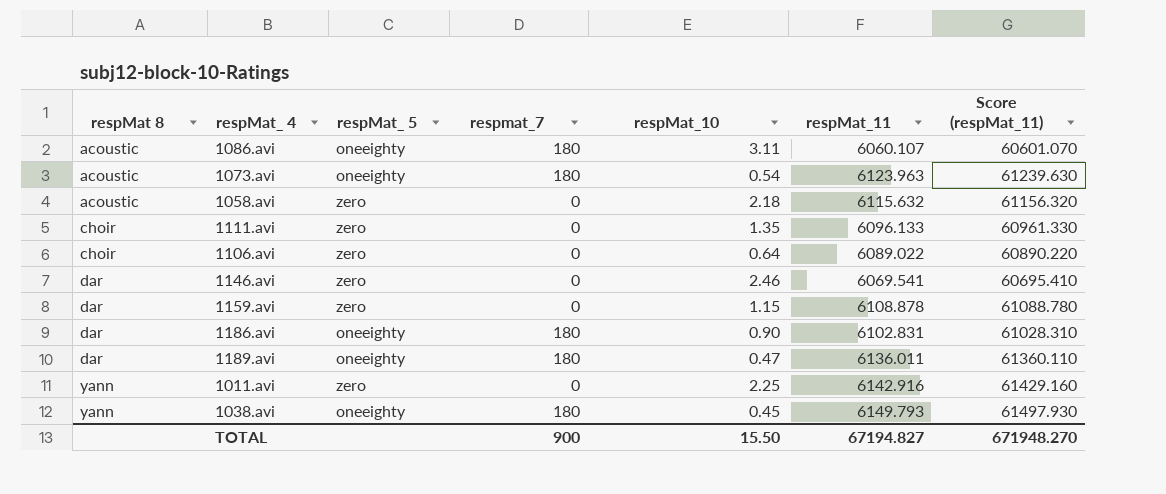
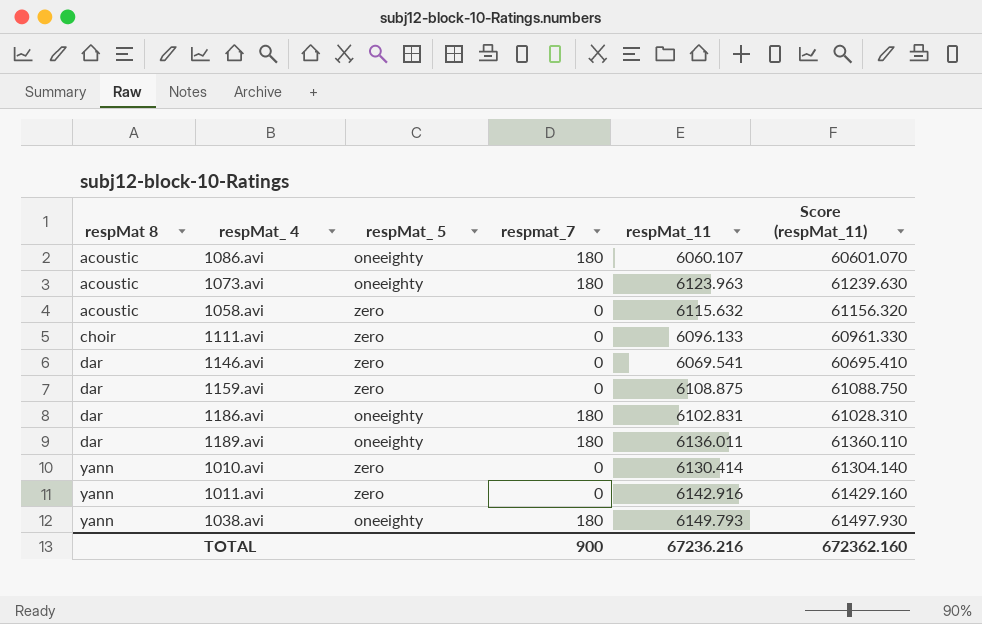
column respMat_10 | position: 5 -> none
row 1106.avi: choir | zero | 0 | 0.64 | 6089.022 | 60890.220 -> none
1159.avi | respMat_11: 6108.878 -> 6108.875
1159.avi | Score (respMat_11): 61088.780 -> 61088.750
row 1010.avi: none -> yann | zero | 0 | 6130.414 | 61304.140
TOTAL | respMat_11: 67194.827 -> 67236.216
TOTAL | Score (respMat_11): 671948.270 -> 672362.160

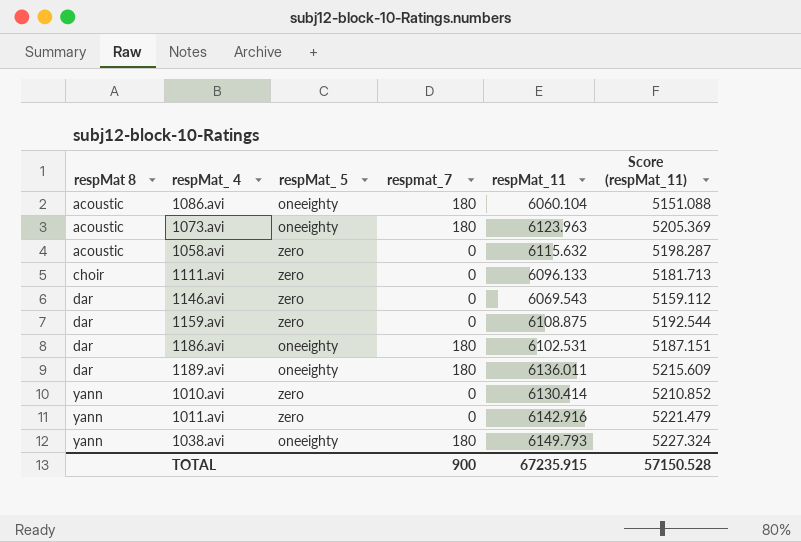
column Score (respMat_11) | formula: [respMat_11] * 10 -> [respMat_11] * 0.85
1086.avi | respMat_11: 6060.107 -> 6060.104
1146.avi | respMat_11: 6069.541 -> 6069.543
1186.avi | respMat_11: 6102.831 -> 6102.531
TOTAL | respMat_11: 67236.216 -> 67235.915
TOTAL | Score (respMat_11): 672362.160 -> 57150.528

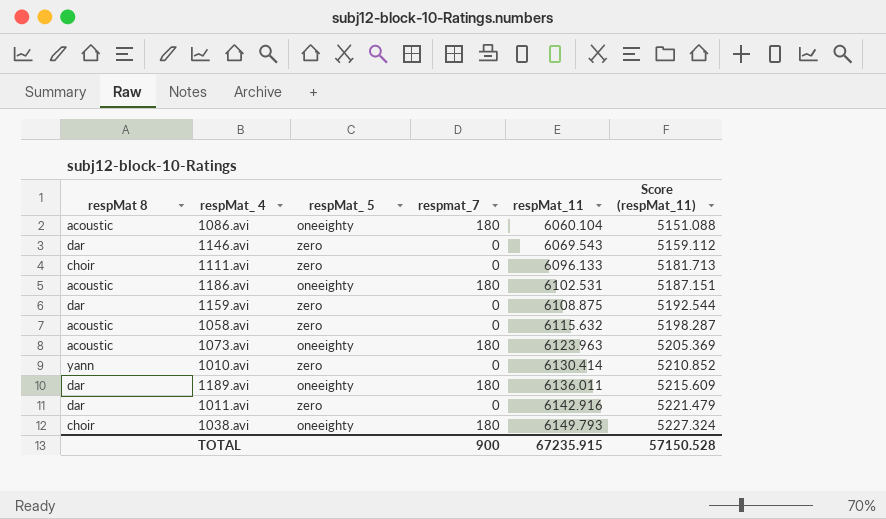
row order: respMat 8 ascending -> respMat_11 ascending
1186.avi | respMat 8: dar -> acoustic
1011.avi | respMat 8: yann -> dar
1038.avi | respMat 8: yann -> choir

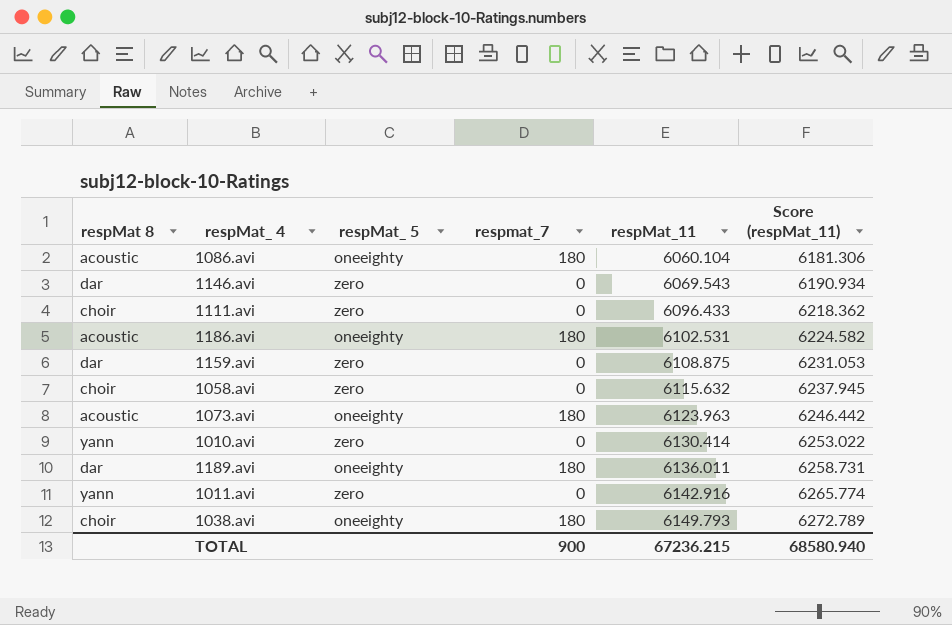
column Score (respMat_11) | formula: [respMat_11] * 0.85 -> [respMat_11] * 1.02
1111.avi | respMat_11: 6096.133 -> 6096.433
1058.avi | respMat 8: acoustic -> choir
1011.avi | respMat 8: dar -> yann
TOTAL | respMat_11: 67235.915 -> 67236.215
TOTAL | Score (respMat_11): 57150.528 -> 68580.940

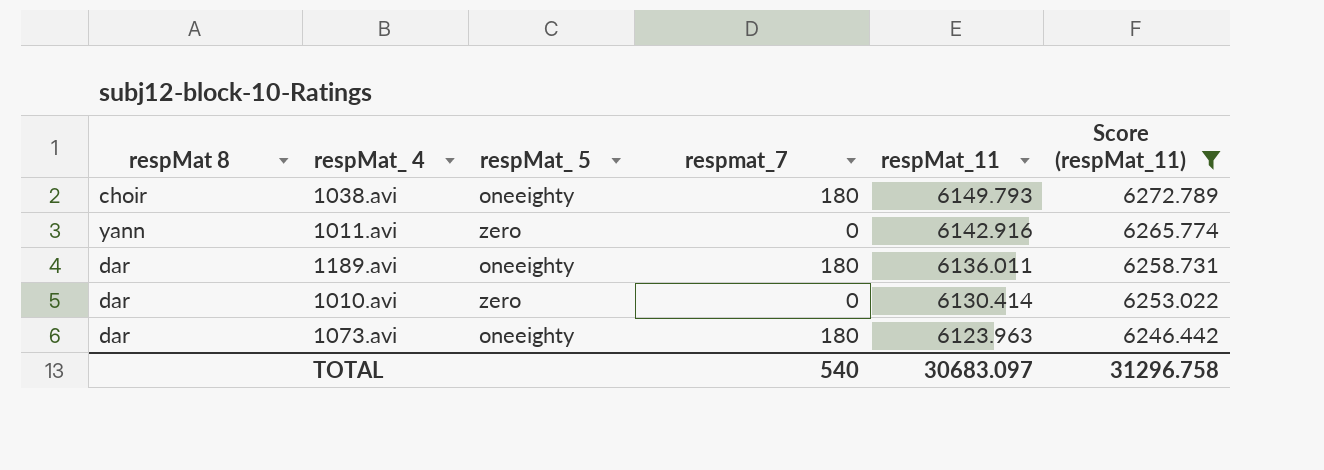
filter: none -> Score (respMat_11) >= 6246.442
row order: respMat_11 ascending -> respMat_11 descending
1010.avi | respMat 8: yann -> dar
1073.avi | respMat 8: acoustic -> dar
TOTAL | respmat_7: 900 -> 540
TOTAL | respMat_11: 67236.215 -> 30683.097
TOTAL | Score (respMat_11): 68580.940 -> 31296.758

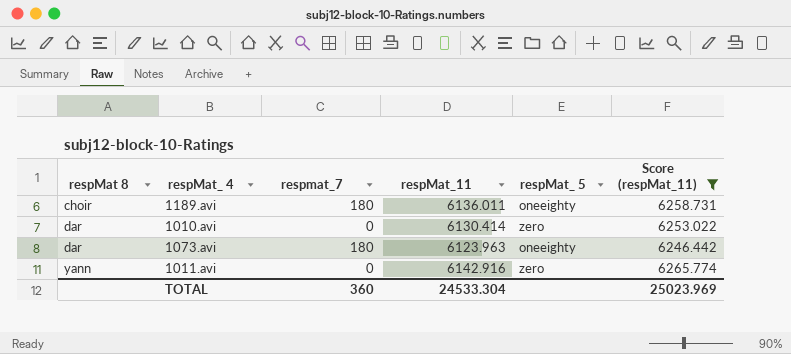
row order: respMat_11 descending -> respMat 8 ascending
column respMat_ 5 | position: 3 -> 5
row 1038.avi: choir | oneeighty | 180 | 6149.793 | 6272.789 -> none
1189.avi | respMat 8: dar -> choir
TOTAL | respmat_7: 540 -> 360
TOTAL | respMat_11: 30683.097 -> 24533.304
TOTAL | Score (respMat_11): 31296.758 -> 25023.969

